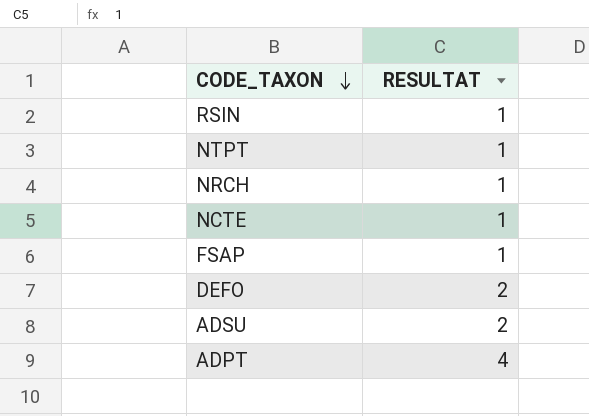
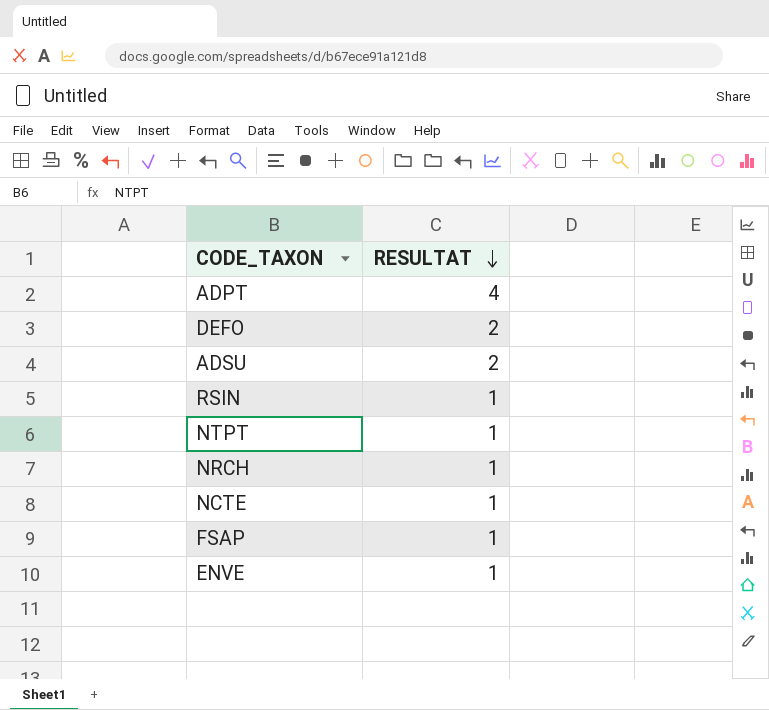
row order: CODE_TAXON descending -> RESULTAT descending
row ENVE: none -> 1

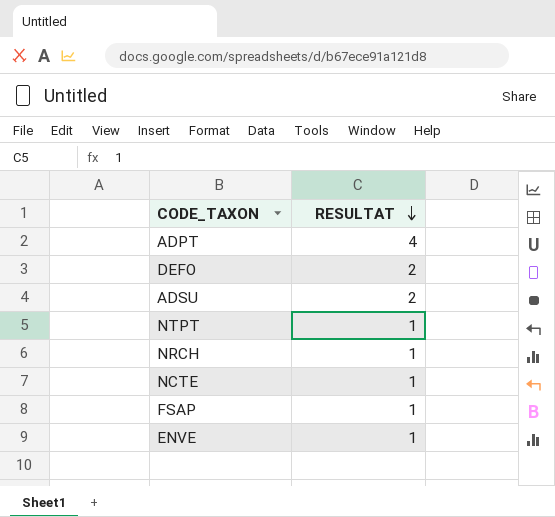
row RSIN: 1 -> none

